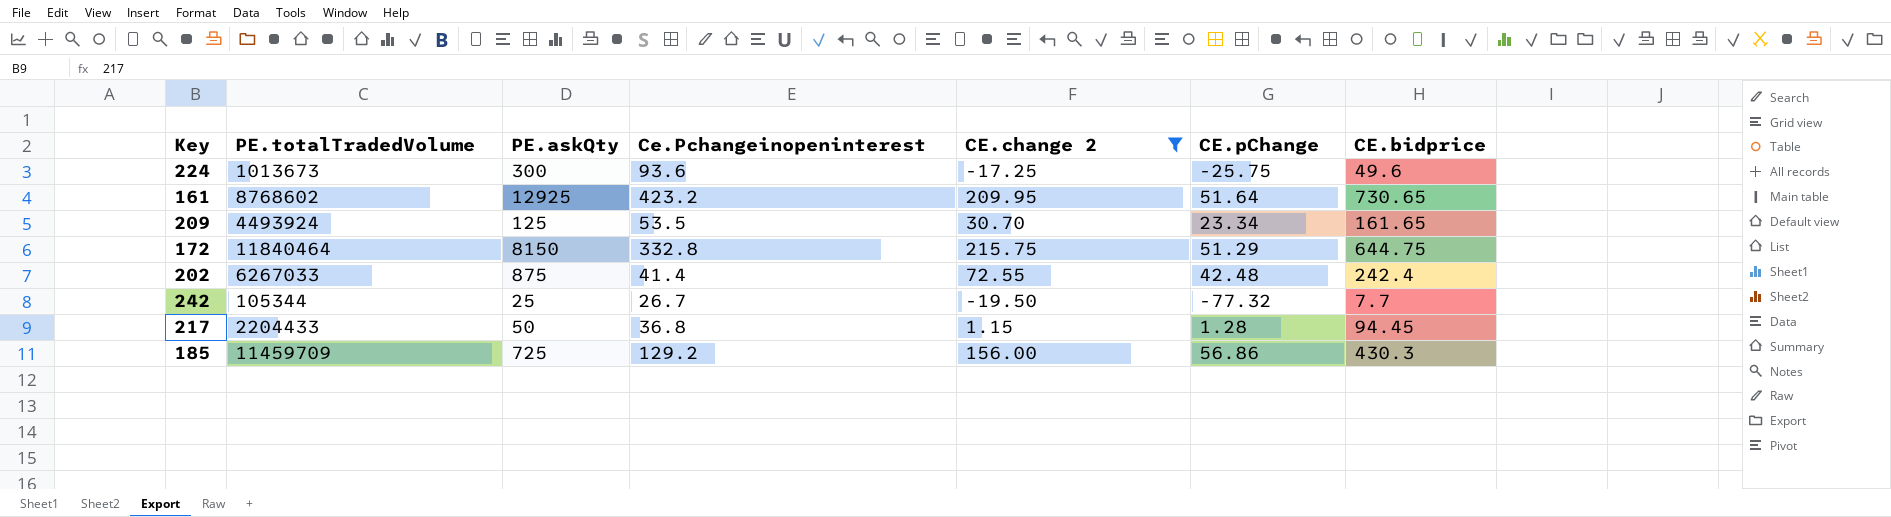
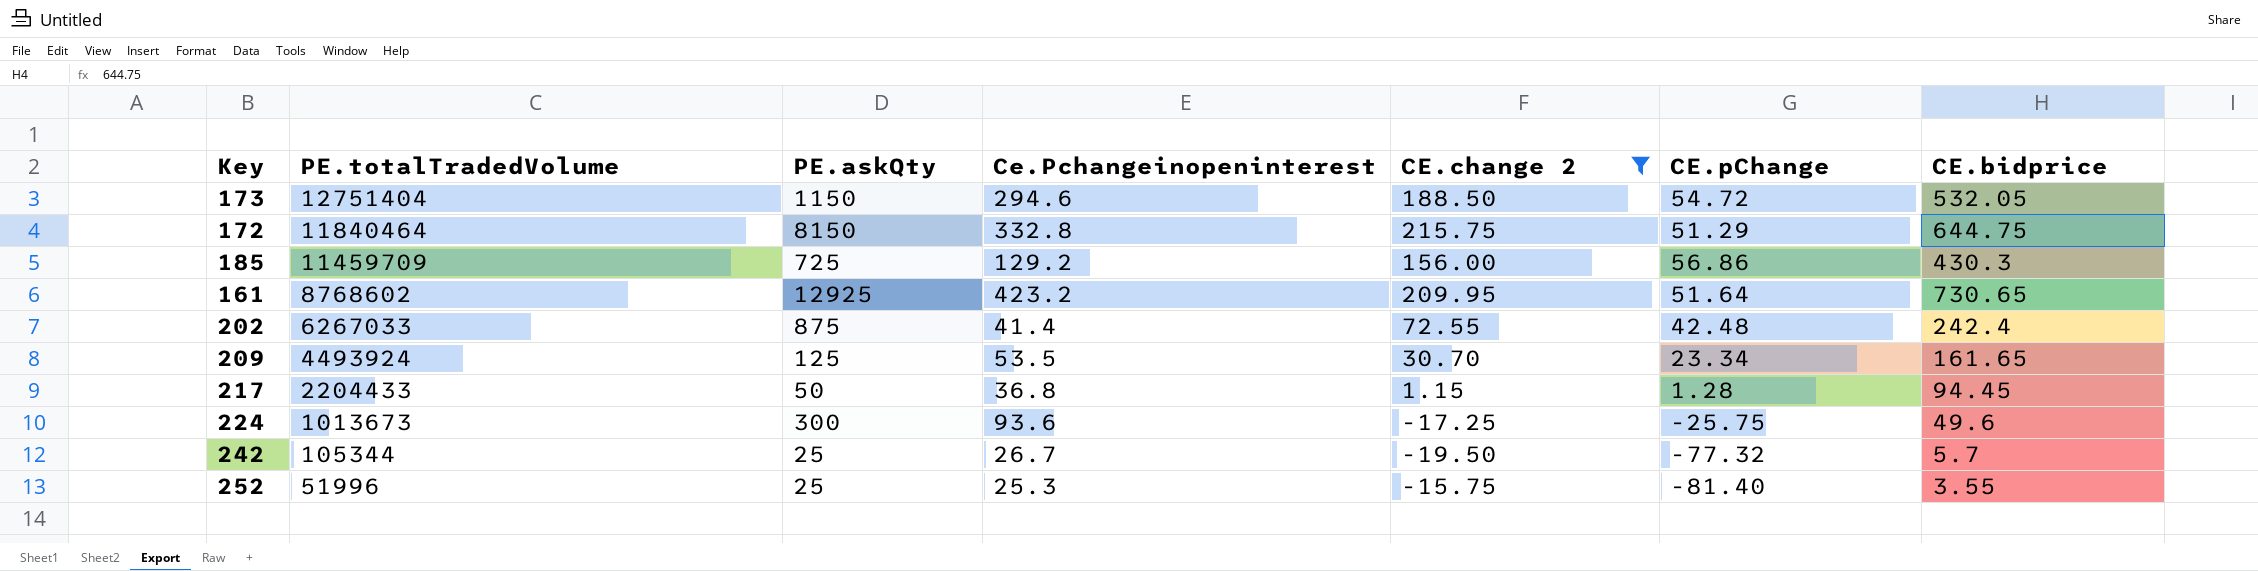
row order: none -> PE.totalTradedVolume descending
row 173: none -> 12751404 | 1150 | 294.6 | 188.50 | 54.72 | 532.05
242 | CE.bidprice: 7.7 -> 5.7
row 252: none -> 51996 | 25 | 25.3 | -15.75 | -81.40 | 3.55

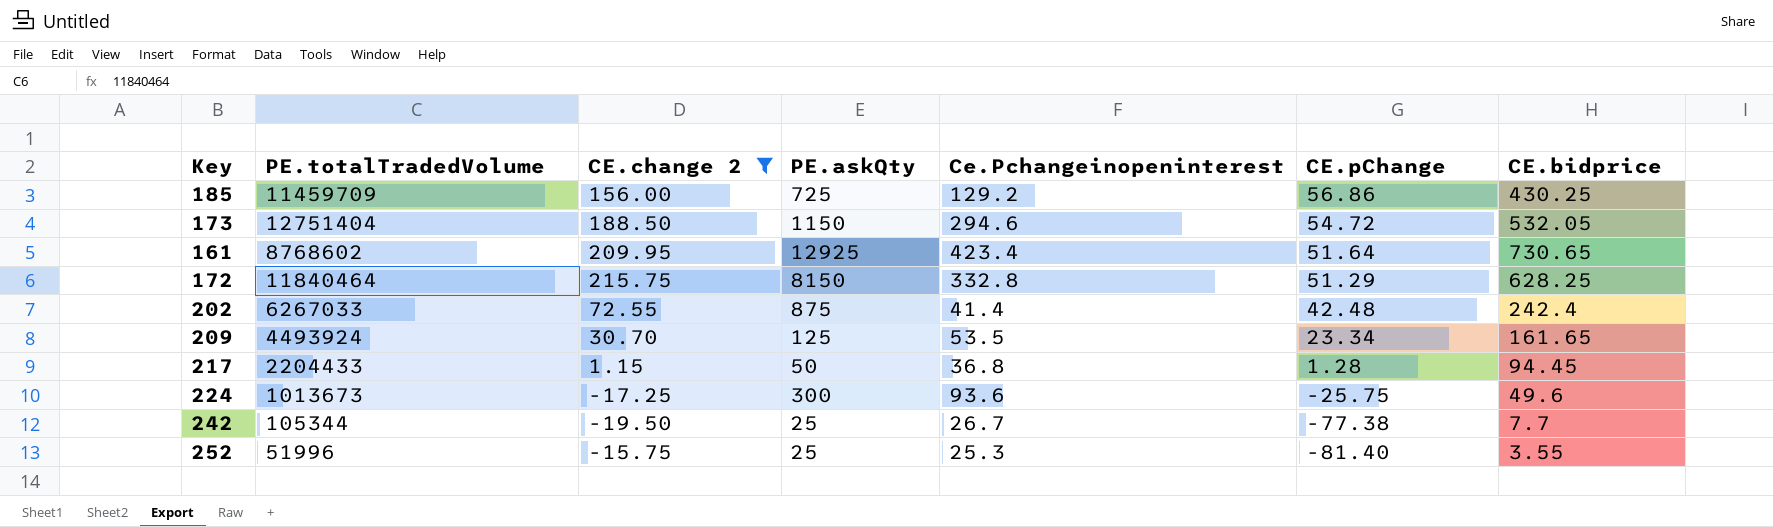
row order: PE.totalTradedVolume descending -> CE.pChange descending
column CE.change 2 | position: 5 -> 3
185 | CE.bidprice: 430.3 -> 430.25
161 | Ce.Pchangeinopeninterest: 423.2 -> 423.4
172 | CE.bidprice: 644.75 -> 628.25
242 | CE.pChange: -77.32 -> -77.38
242 | CE.bidprice: 5.7 -> 7.7

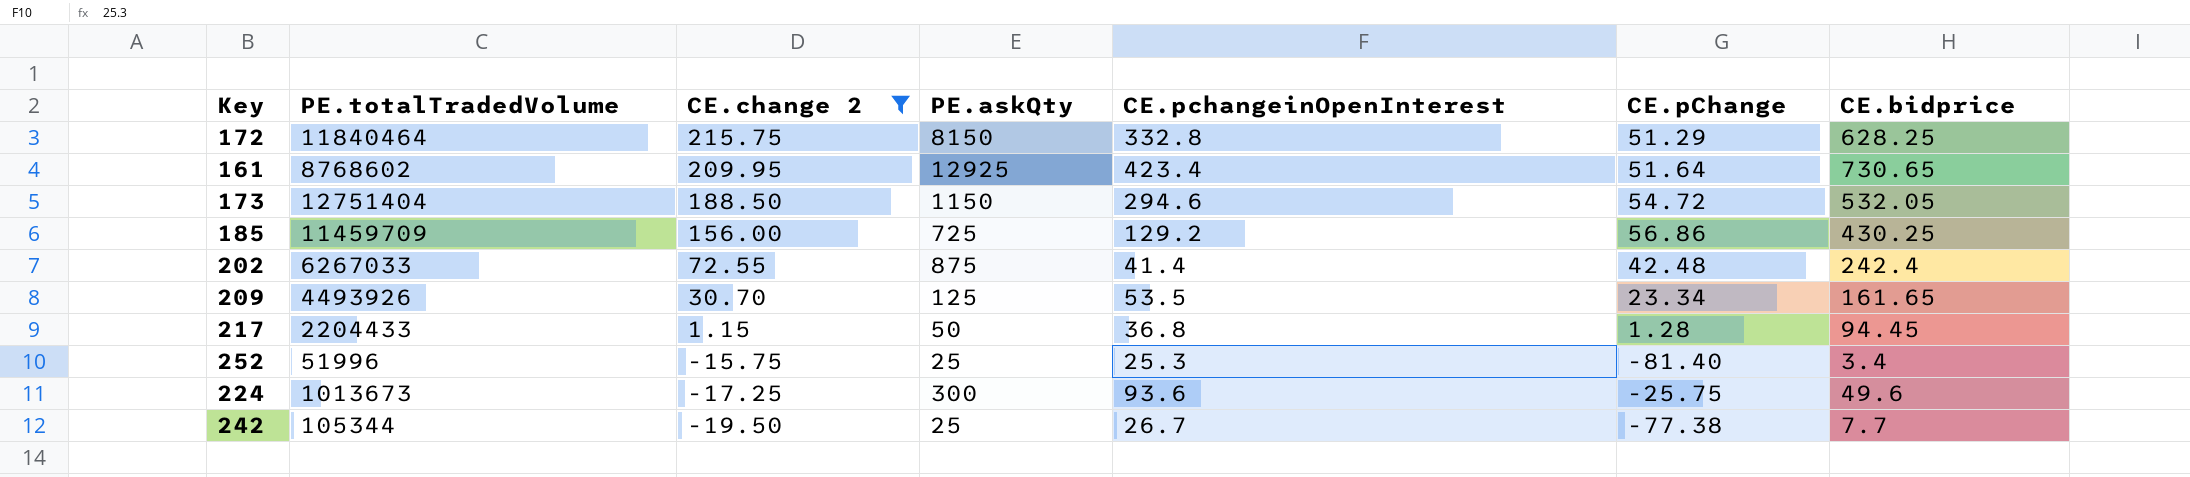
row order: CE.pChange descending -> CE.change 2 descending
column name: Ce.Pchangeinopeninterest -> CE.pchangeinOpenInterest
209 | PE.totalTradedVolume: 4493924 -> 4493926
252 | CE.bidprice: 3.55 -> 3.4

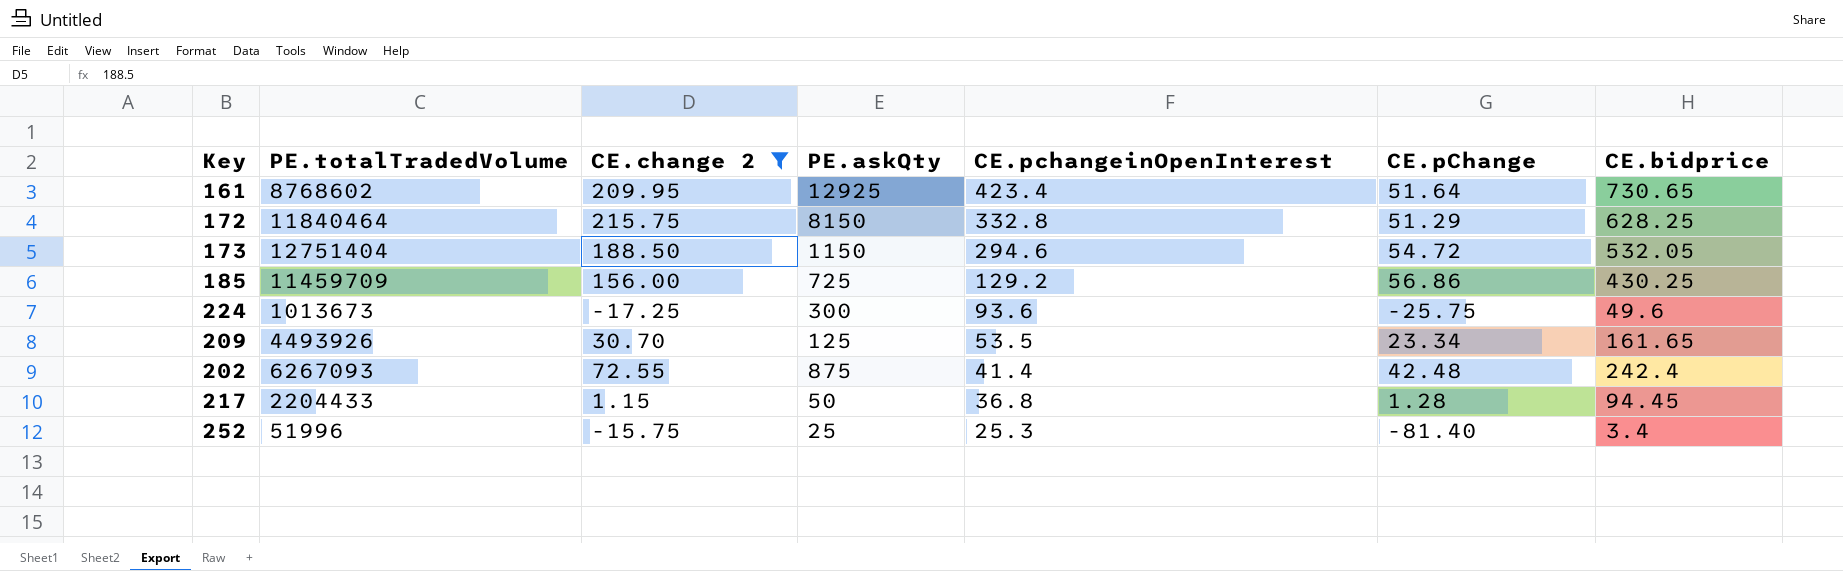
row order: CE.change 2 descending -> CE.pchangeinOpenInterest descending
row 242: 105344 | -19.50 | 25 | 26.7 | -77.38 | 7.7 -> none
202 | PE.totalTradedVolume: 6267033 -> 6267093

